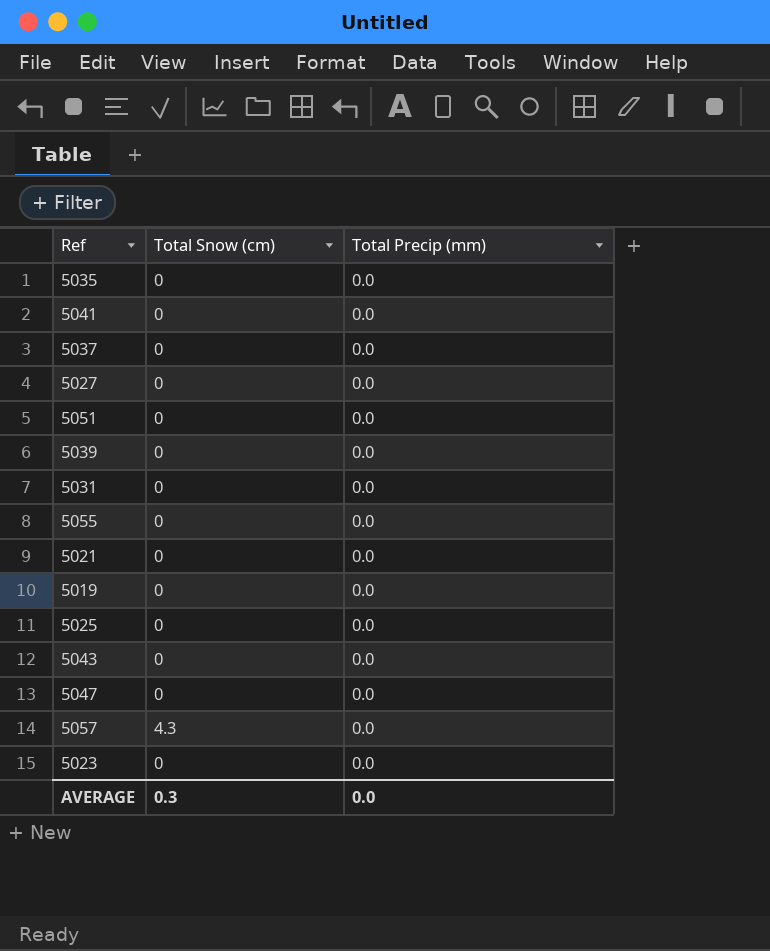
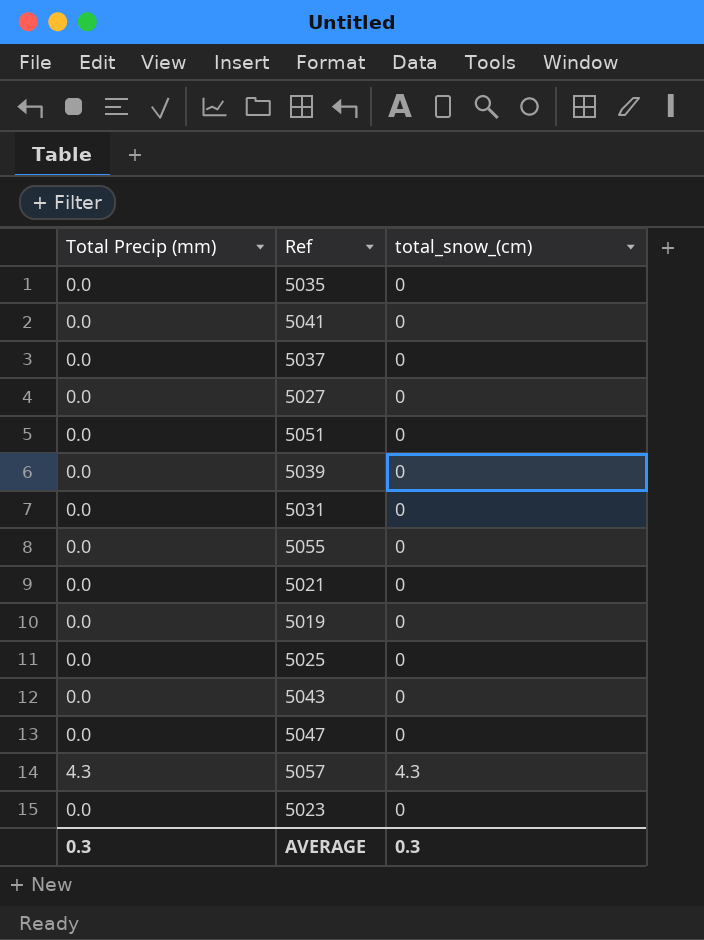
column Total Precip (mm) | position: 3 -> 1
column name: Total Snow (cm) -> total_snow_(cm)
5057 | Total Precip (mm): 0.0 -> 4.3
AVERAGE | Total Precip (mm): 0.0 -> 0.3

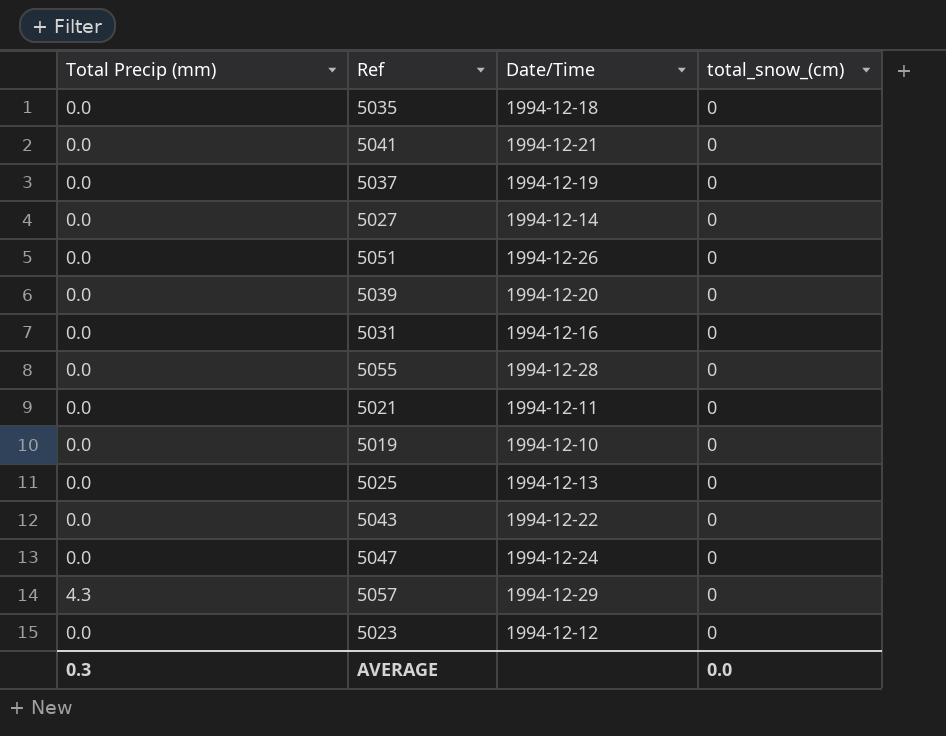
column Date/Time | position: none -> 3
5057 | total_snow_(cm): 4.3 -> 0
AVERAGE | total_snow_(cm): 0.3 -> 0.0

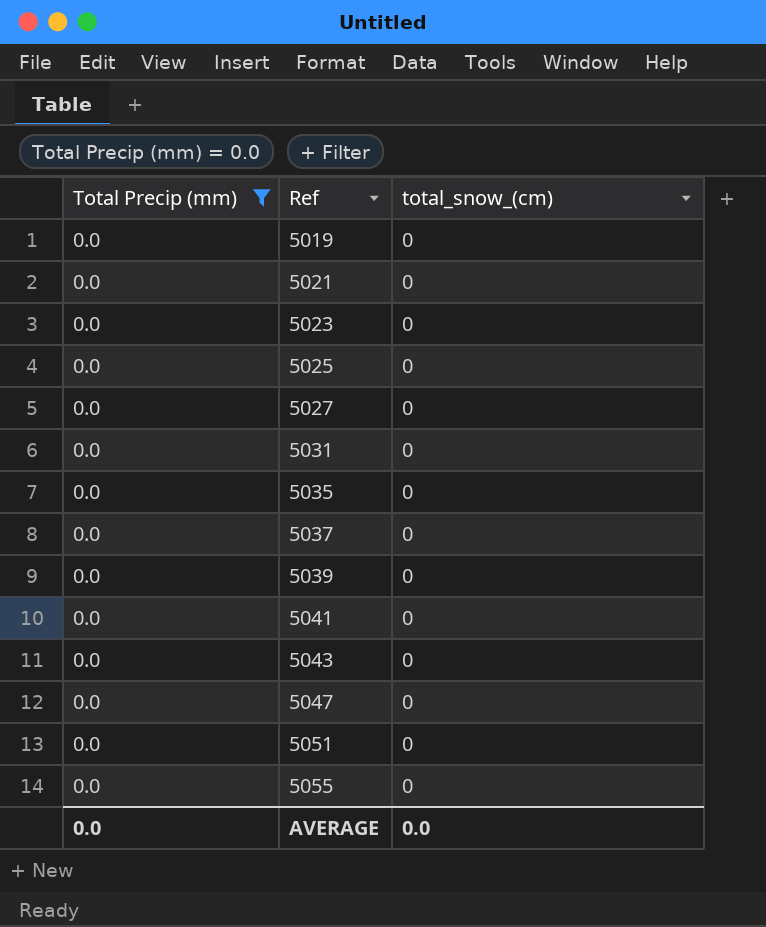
filter: none -> Total Precip (mm) = 0.0
row order: none -> Ref ascending
column Date/Time | position: 3 -> none
AVERAGE | Total Precip (mm): 0.3 -> 0.0

